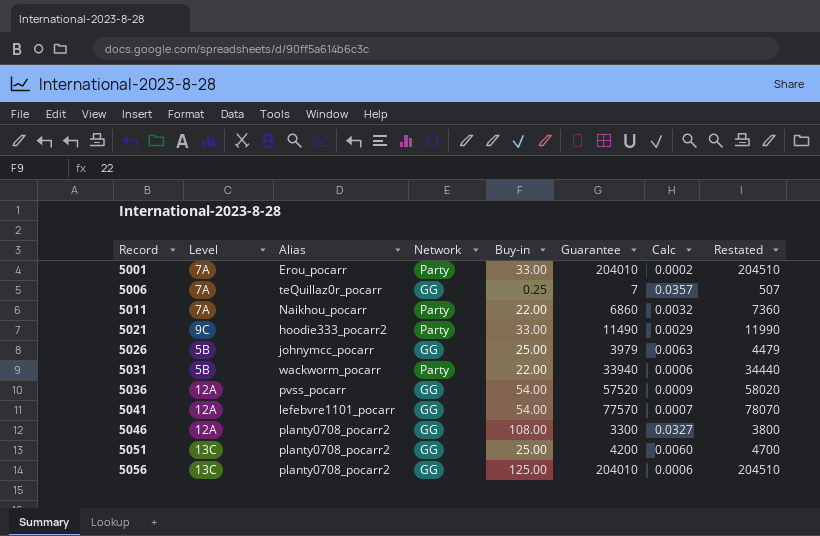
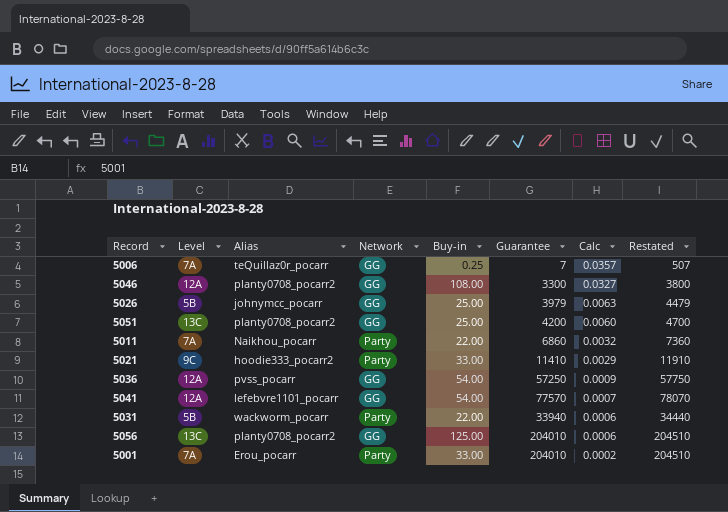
row order: Record ascending -> Calc descending
5021 | Guarantee: 11490 -> 11410
5021 | Restated: 11990 -> 11910
5036 | Guarantee: 57520 -> 57250
5036 | Restated: 58020 -> 57750

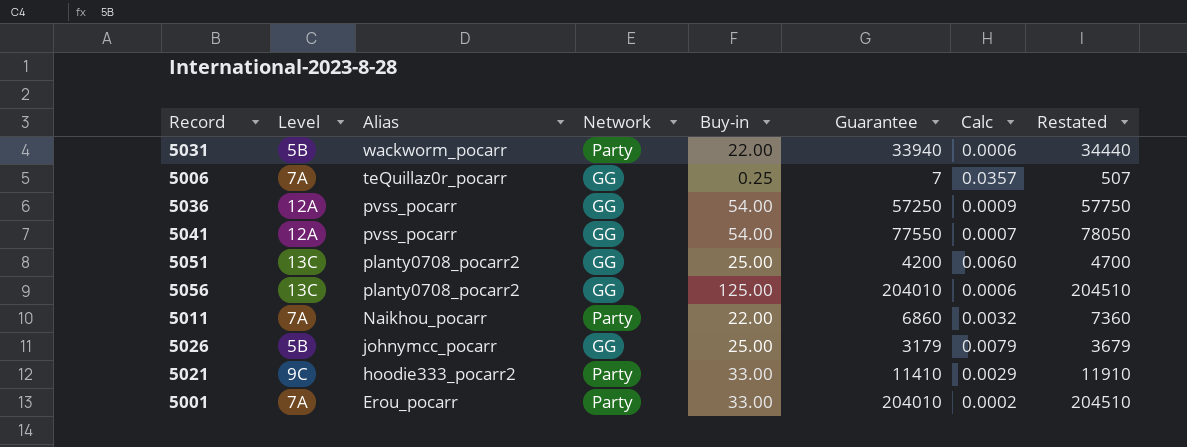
row order: Calc descending -> Alias descending
row 5046: 12A | planty0708_pocarr2 | GG | 108.00 | 3300 | 0.0327 | 3800 -> none
5041 | Alias: lefebvre1101_pocarr -> pvss_pocarr
5041 | Guarantee: 77570 -> 77550
5041 | Restated: 78070 -> 78050
5026 | Guarantee: 3979 -> 3179
5026 | Calc: 0.0063 -> 0.0079
5026 | Restated: 4479 -> 3679

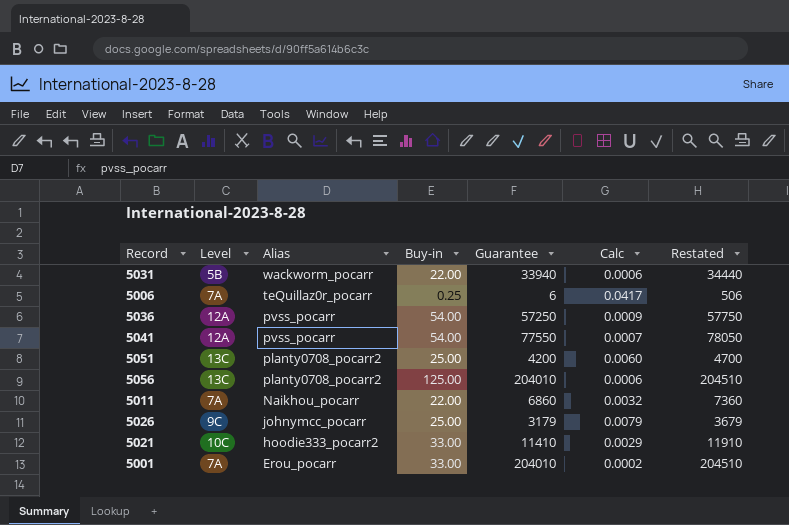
column Network | position: 4 -> none
5006 | Guarantee: 7 -> 6
5006 | Calc: 0.0357 -> 0.0417
5006 | Restated: 507 -> 506
5026 | Level: 5B -> 9C
5021 | Level: 9C -> 10C

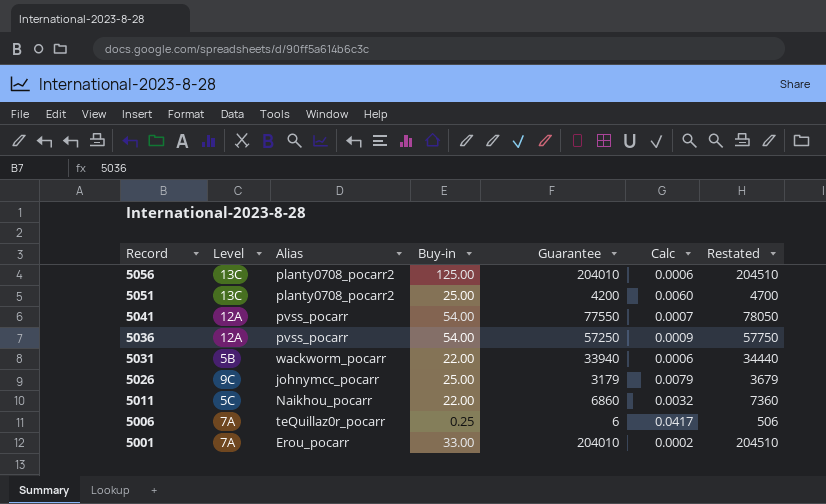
row order: Alias descending -> Record descending
row 5021: 10C | hoodie333_pocarr2 | 33.00 | 11410 | 0.0029 | 11910 -> none
5011 | Level: 7A -> 5C

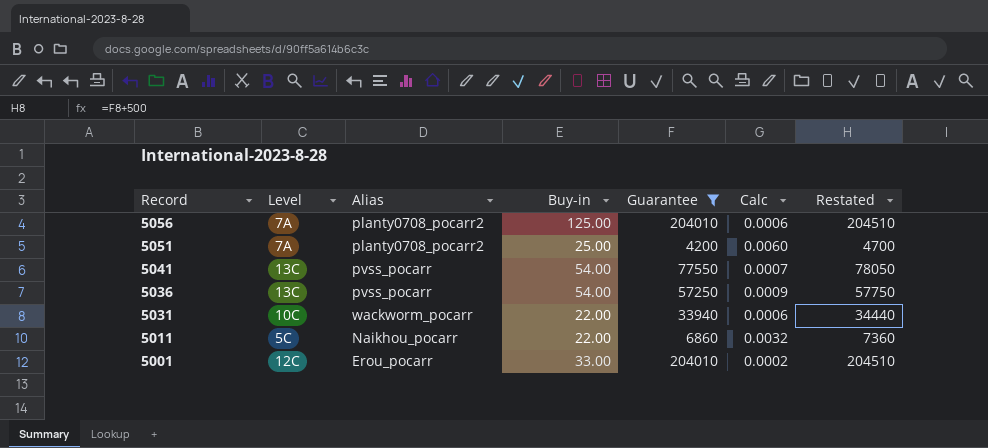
filter: none -> Guarantee >= 4200
5056 | Level: 13C -> 7A
5051 | Level: 13C -> 7A
5041 | Level: 12A -> 13C
5036 | Level: 12A -> 13C
5031 | Level: 5B -> 10C
5001 | Level: 7A -> 12C

